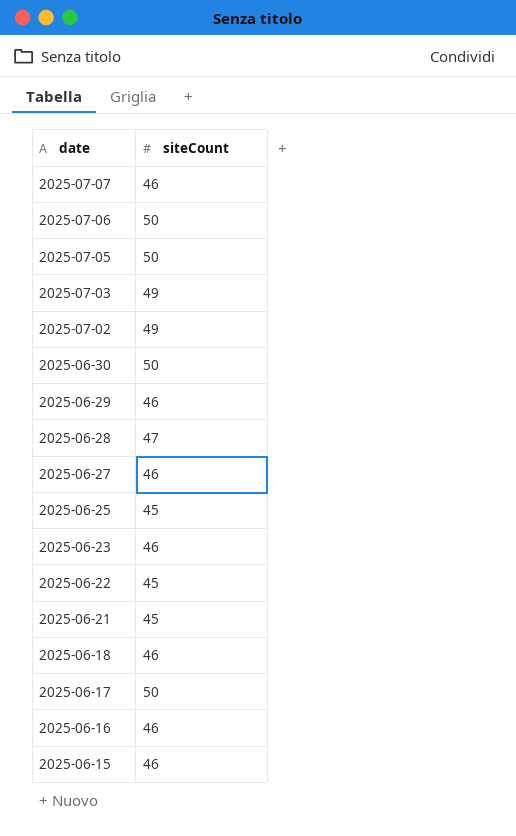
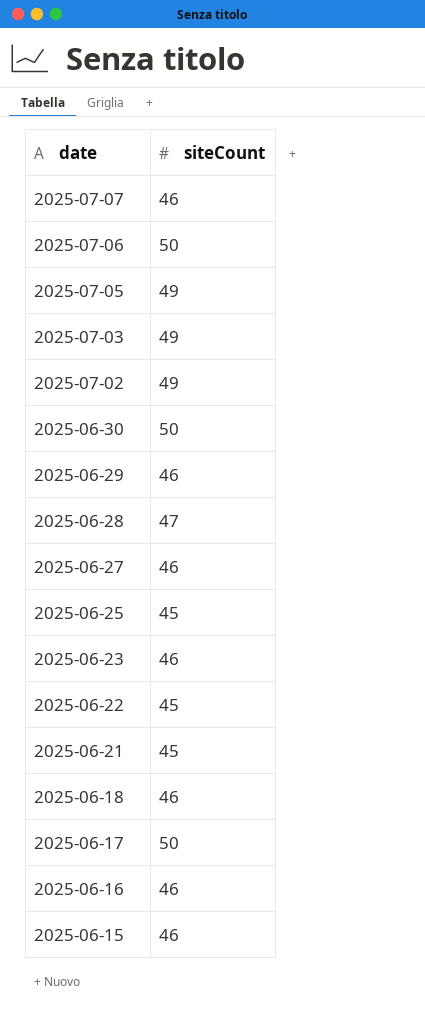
2025-07-05 | siteCount: 50 -> 49

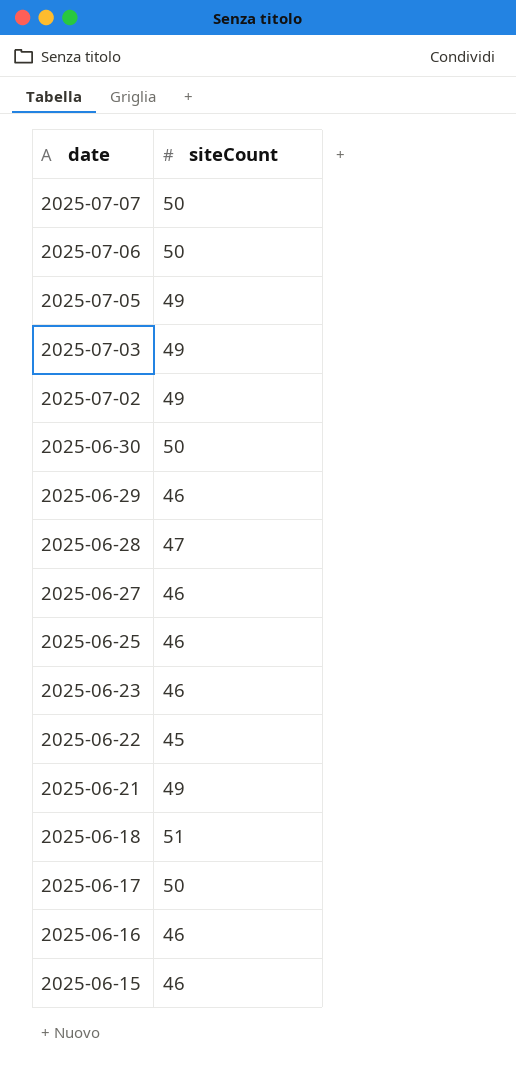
2025-07-07 | siteCount: 46 -> 50
2025-06-25 | siteCount: 45 -> 46
2025-06-21 | siteCount: 45 -> 49
2025-06-18 | siteCount: 46 -> 51

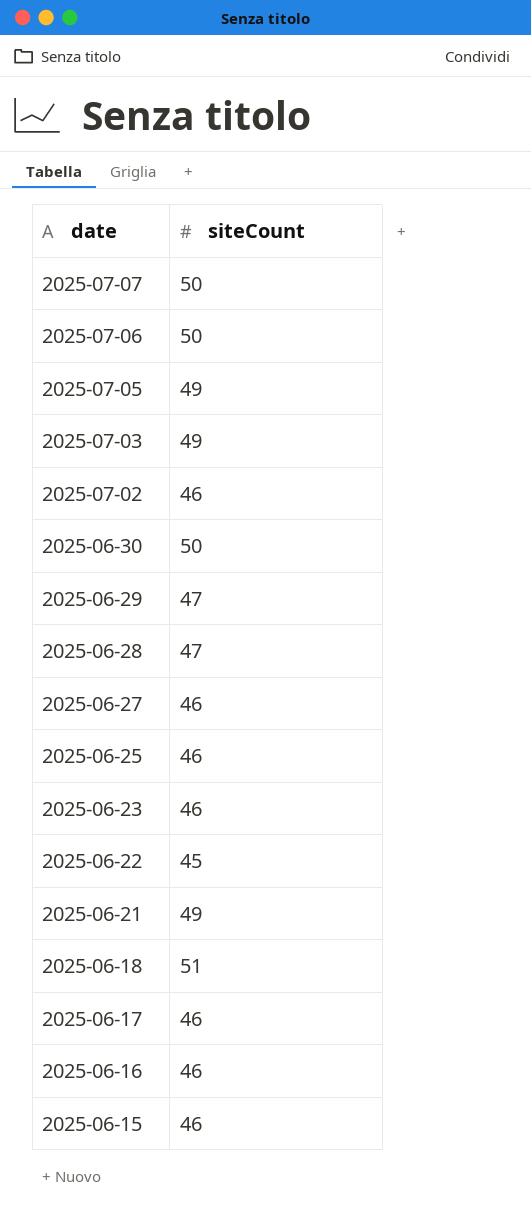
2025-07-02 | siteCount: 49 -> 46
2025-06-29 | siteCount: 46 -> 47
2025-06-17 | siteCount: 50 -> 46

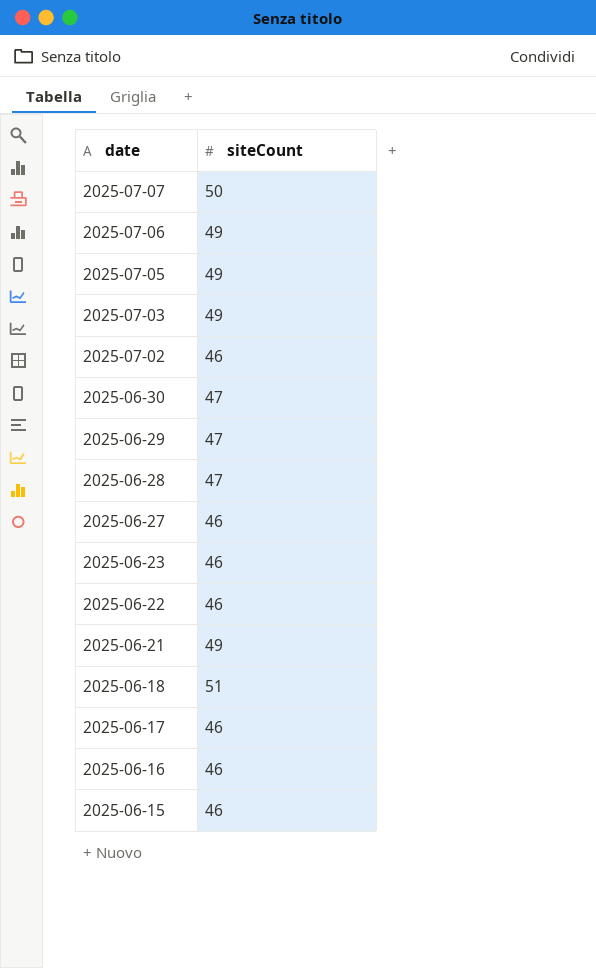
row 2025-06-25: 46 -> none
2025-07-06 | siteCount: 50 -> 49
2025-06-30 | siteCount: 50 -> 47
2025-06-22 | siteCount: 45 -> 46

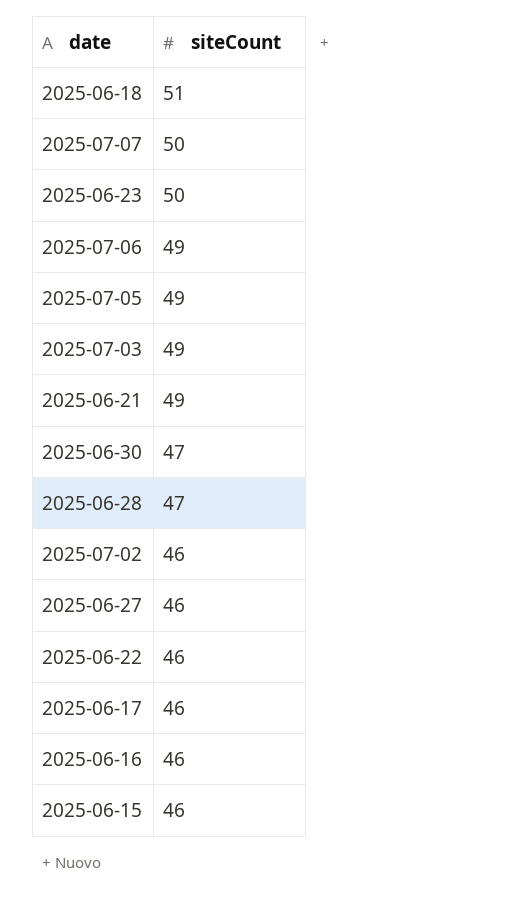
row order: date descending -> siteCount descending
row 2025-06-29: 47 -> none
2025-06-23 | siteCount: 46 -> 50

